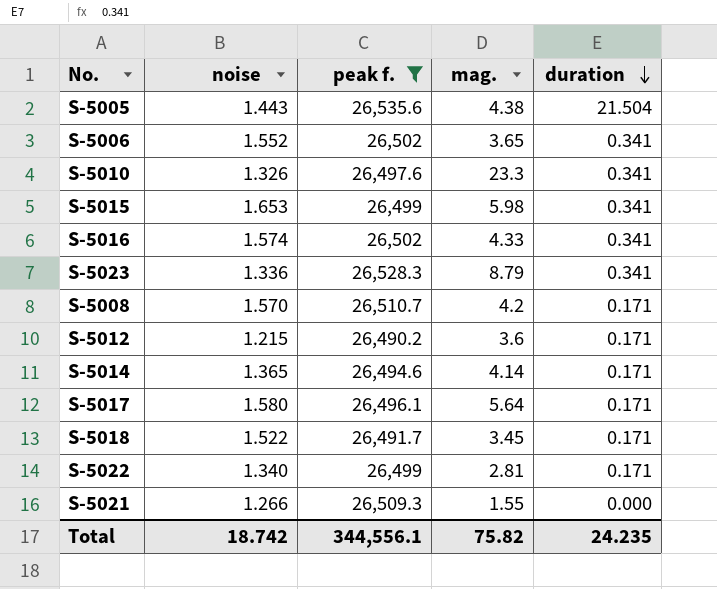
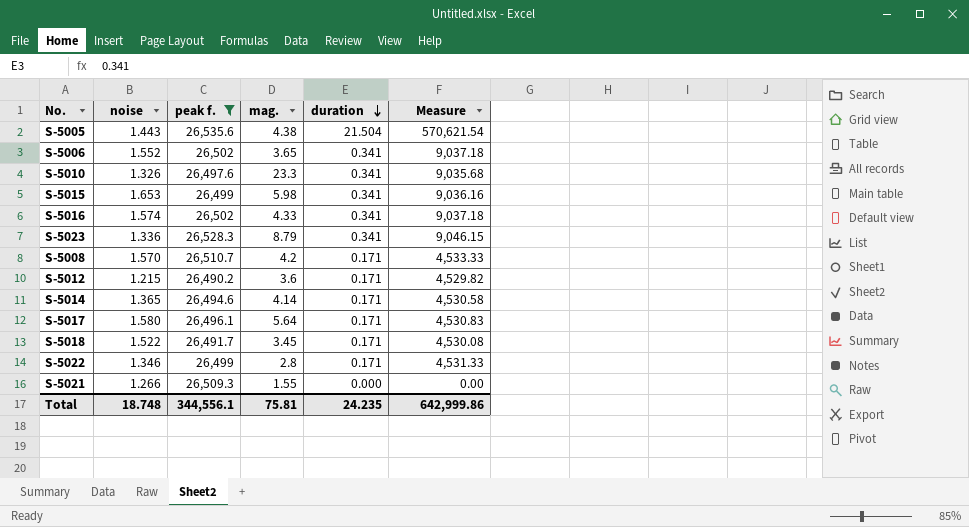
column Measure | formula: none -> [peak f.] * [duration]
S-5022 | noise: 1.340 -> 1.346
S-5022 | mag.: 2.81 -> 2.8
Total | noise: 18.742 -> 18.748
Total | mag.: 75.82 -> 75.81

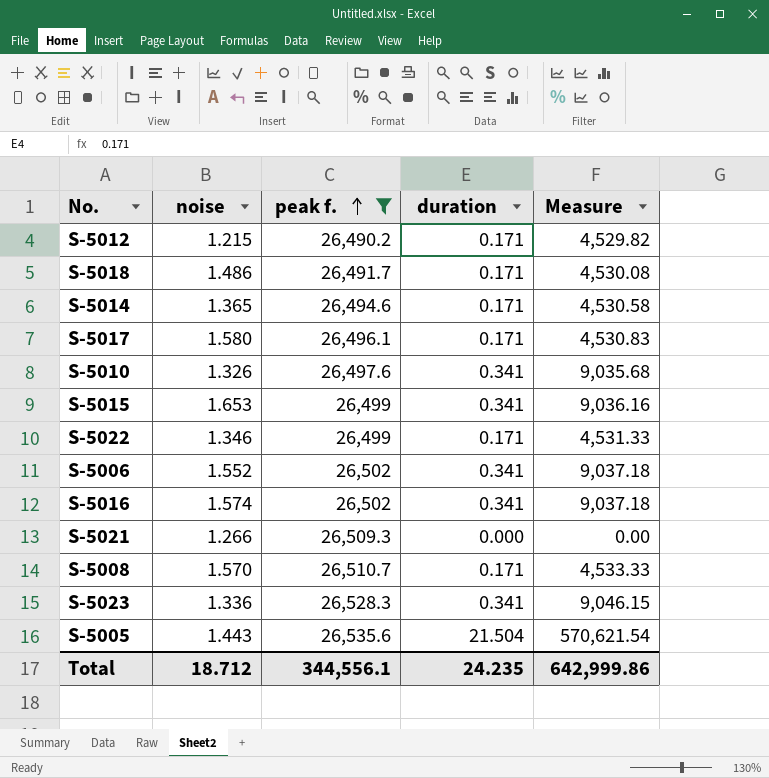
row order: duration descending -> peak f. ascending
column mag. | position: 4 -> none
S-5018 | noise: 1.522 -> 1.486
Total | noise: 18.748 -> 18.712

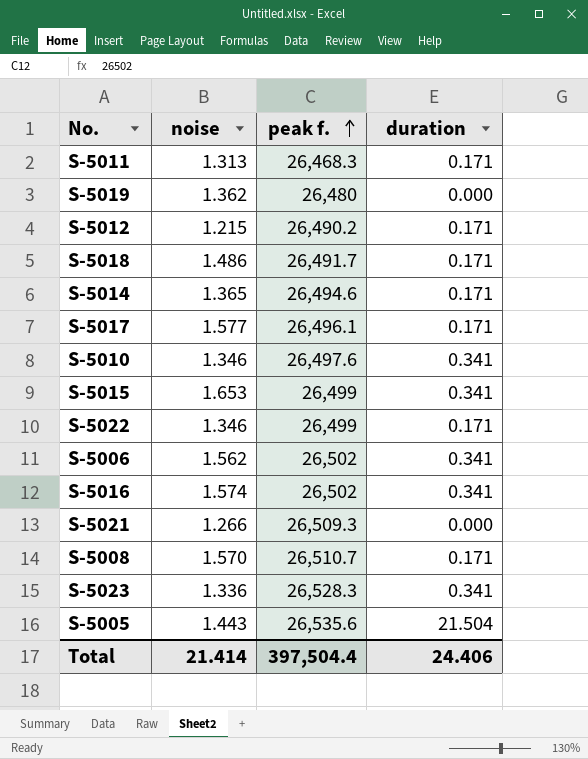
filter: peak f. >= 26,490.2 -> none
column Measure | formula: [peak f.] * [duration] -> none
S-5017 | noise: 1.580 -> 1.577
S-5010 | noise: 1.326 -> 1.346
S-5006 | noise: 1.552 -> 1.562
Total | noise: 18.712 -> 21.414
Total | peak f.: 344,556.1 -> 397,504.4
Total | duration: 24.235 -> 24.406

